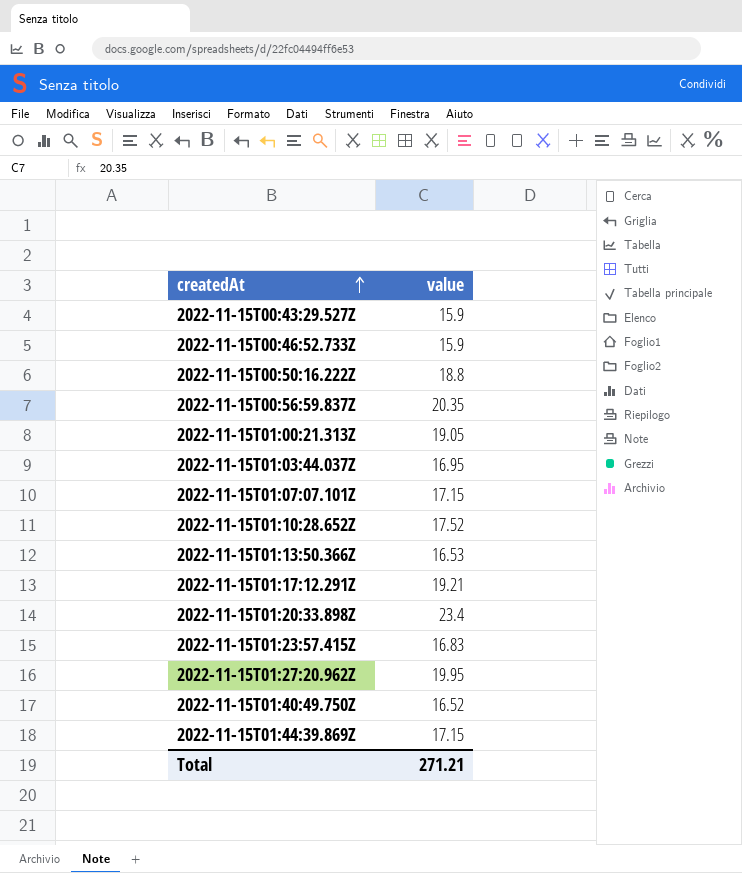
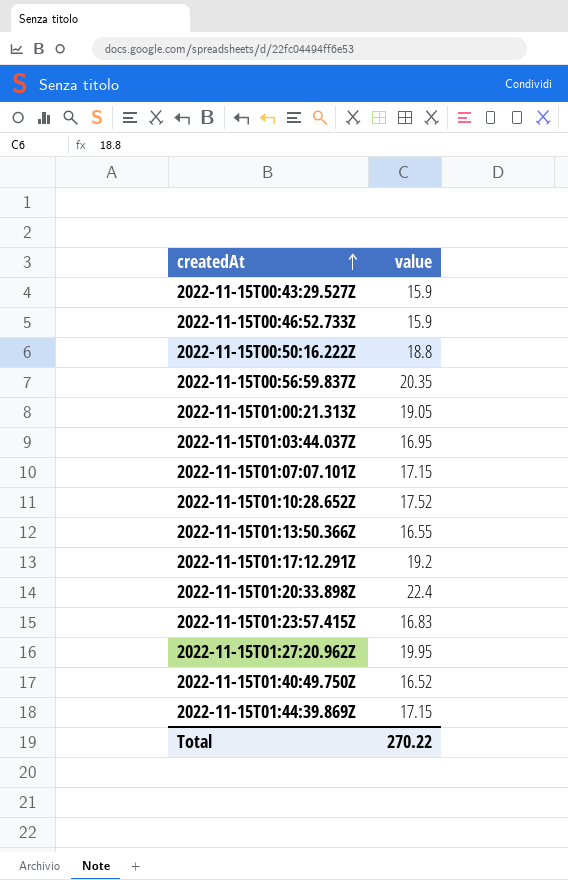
2022-11-15T01:13:50.366Z | value: 16.53 -> 16.55
2022-11-15T01:17:12.291Z | value: 19.21 -> 19.2
2022-11-15T01:20:33.898Z | value: 23.4 -> 22.4
Total | value: 271.21 -> 270.22

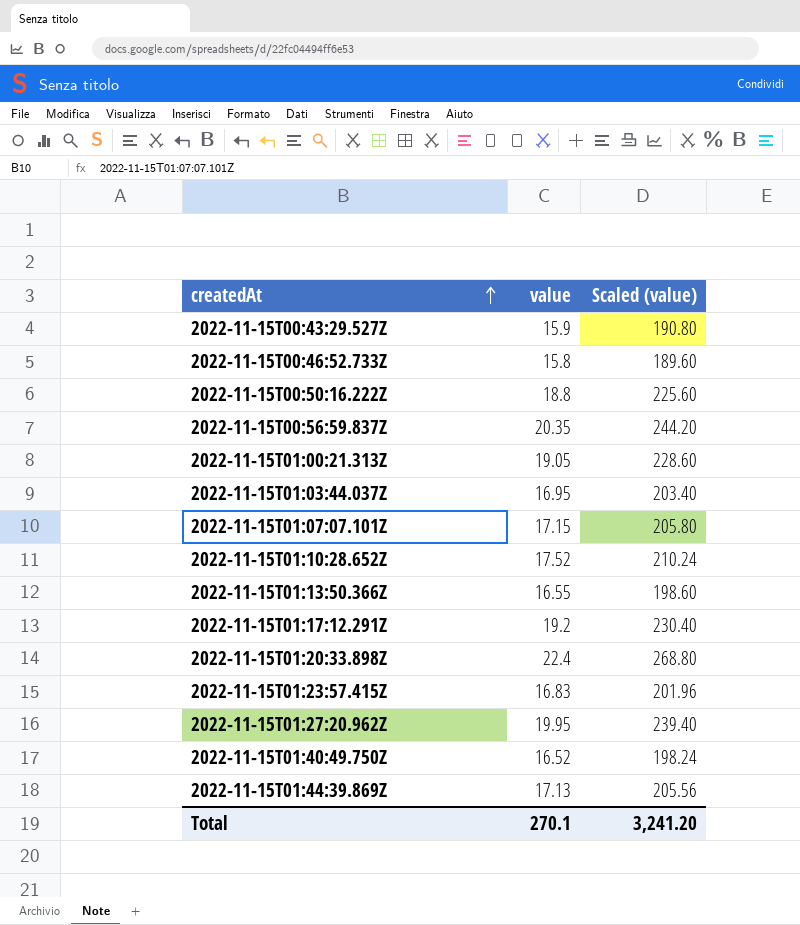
column Scaled (value) | formula: none -> [value] * 12
2022-11-15T00:46:52.733Z | value: 15.9 -> 15.8
2022-11-15T01:44:39.869Z | value: 17.15 -> 17.13
Total | value: 270.22 -> 270.1

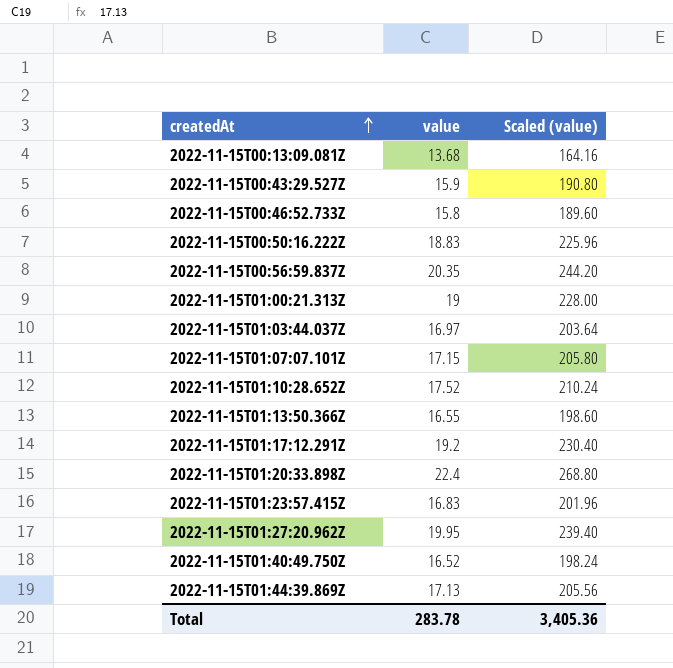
row 2022-11-15T00:13:09.081Z: none -> 13.68 | 164.16
2022-11-15T00:50:16.222Z | value: 18.8 -> 18.83
2022-11-15T00:50:16.222Z | Scaled (value): 225.60 -> 225.96
2022-11-15T01:00:21.313Z | value: 19.05 -> 19
2022-11-15T01:00:21.313Z | Scaled (value): 228.60 -> 228.00
2022-11-15T01:03:44.037Z | value: 16.95 -> 16.97
2022-11-15T01:03:44.037Z | Scaled (value): 203.40 -> 203.64
Total | value: 270.1 -> 283.78
Total | Scaled (value): 3,241.20 -> 3,405.36

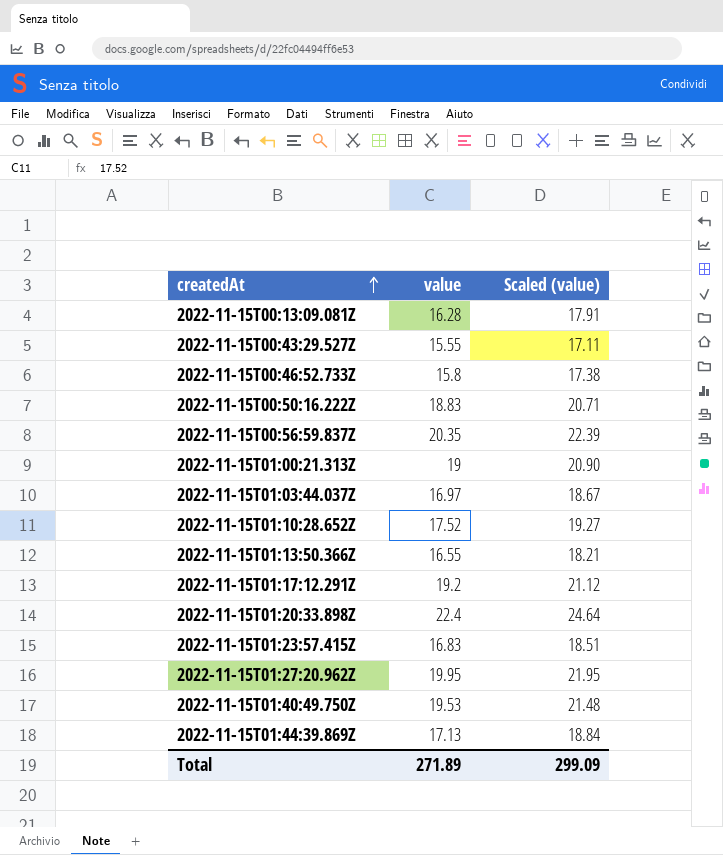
column Scaled (value) | formula: [value] * 12 -> [value] * 1.1
row 2022-11-15T01:07:07.101Z: 17.15 | 205.80 -> none
2022-11-15T00:13:09.081Z | value: 13.68 -> 16.28
2022-11-15T00:43:29.527Z | value: 15.9 -> 15.55
2022-11-15T01:40:49.750Z | value: 16.52 -> 19.53
Total | value: 283.78 -> 271.89
Total | Scaled (value): 3,405.36 -> 299.09

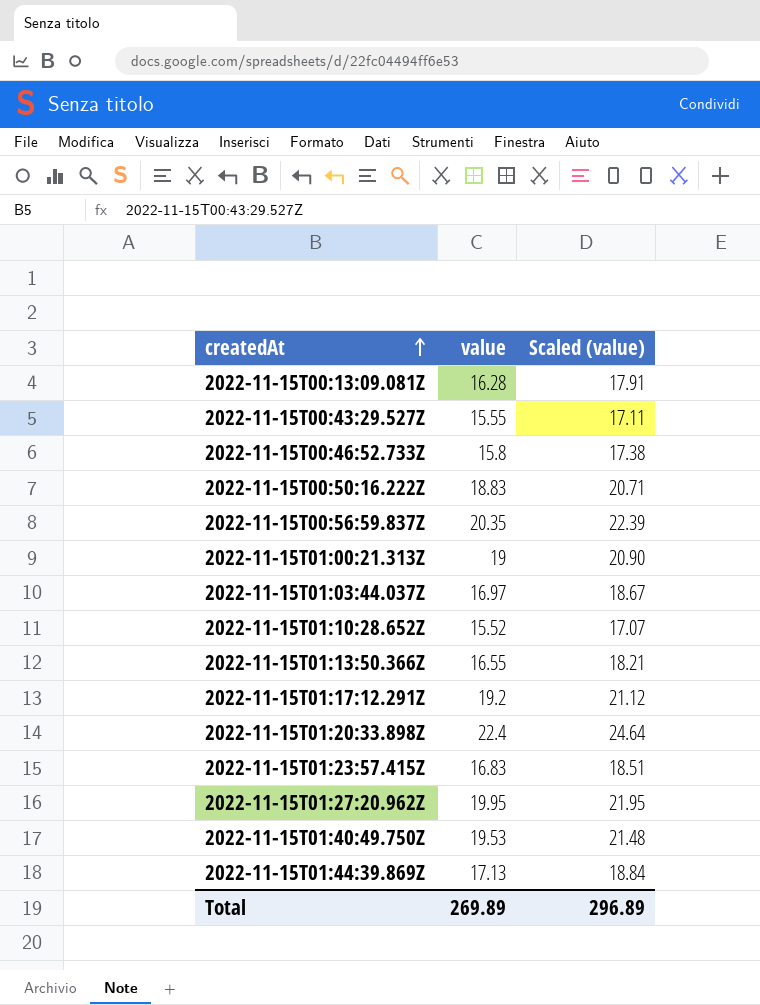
2022-11-15T01:10:28.652Z | value: 17.52 -> 15.52
2022-11-15T01:10:28.652Z | Scaled (value): 19.27 -> 17.07
Total | value: 271.89 -> 269.89
Total | Scaled (value): 299.09 -> 296.89

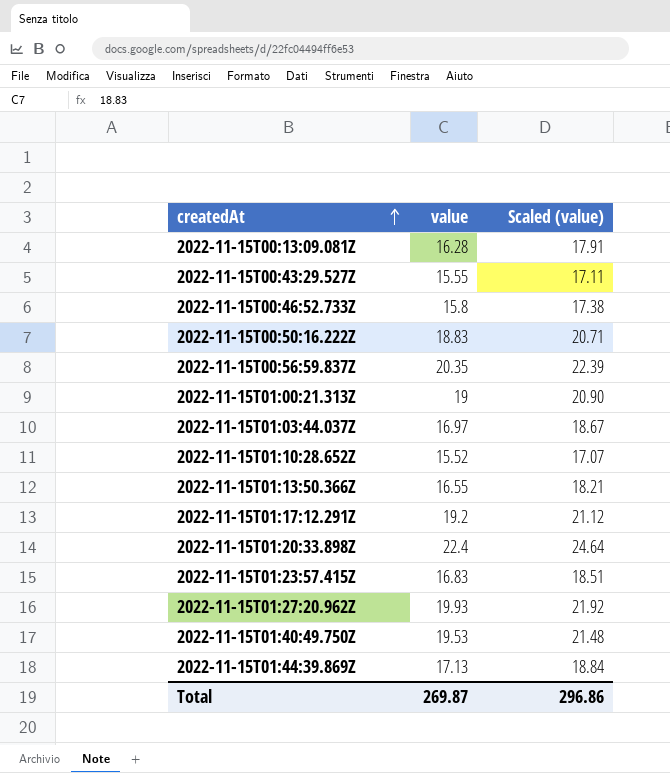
2022-11-15T01:27:20.962Z | value: 19.95 -> 19.93
2022-11-15T01:27:20.962Z | Scaled (value): 21.95 -> 21.92
Total | value: 269.89 -> 269.87
Total | Scaled (value): 296.89 -> 296.86

